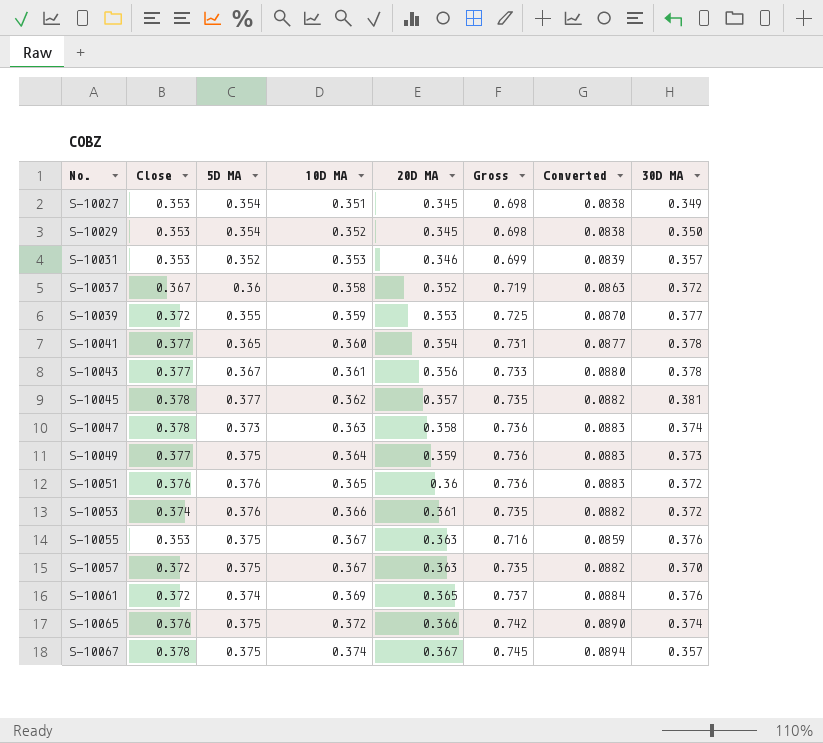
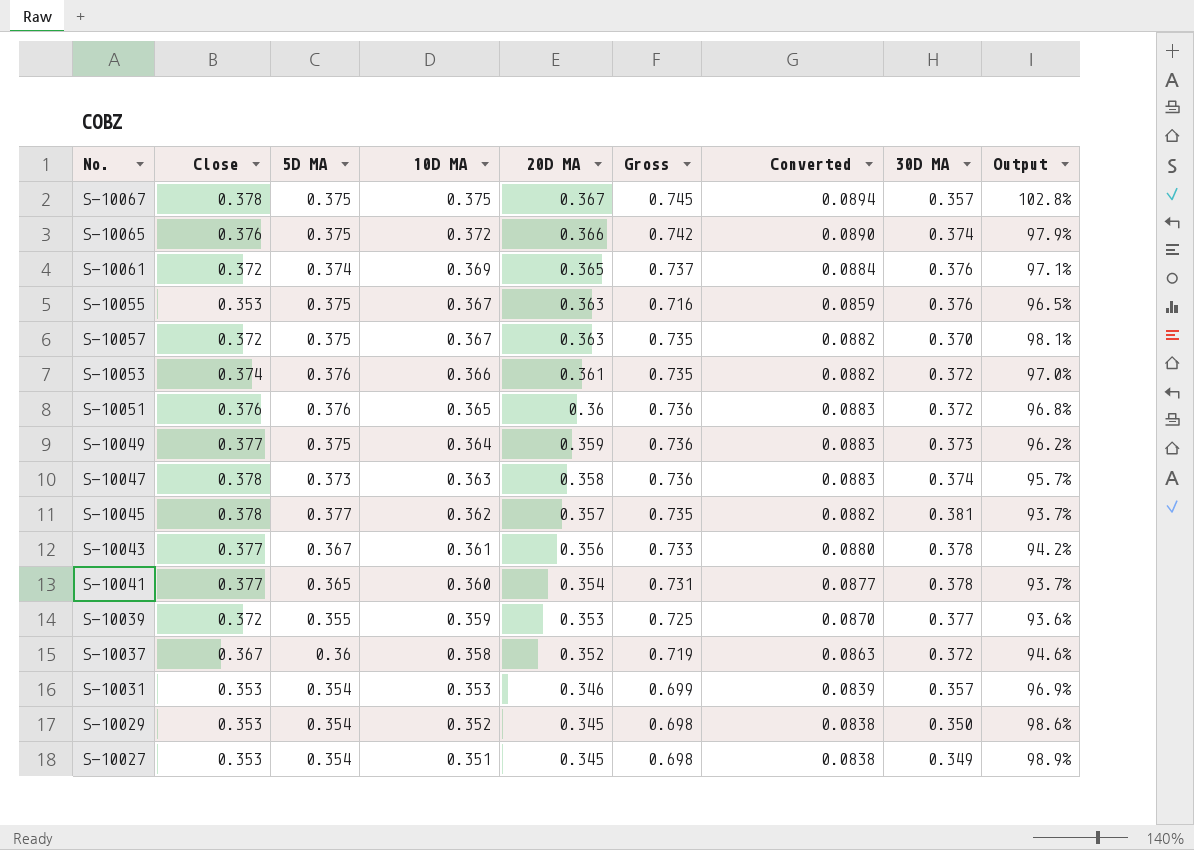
row order: No. ascending -> 10D MA descending
column Output | formula: none -> [20D MA] / [30D MA]
S-10067 | 10D MA: 0.374 -> 0.375
S-10031 | 5D MA: 0.352 -> 0.354

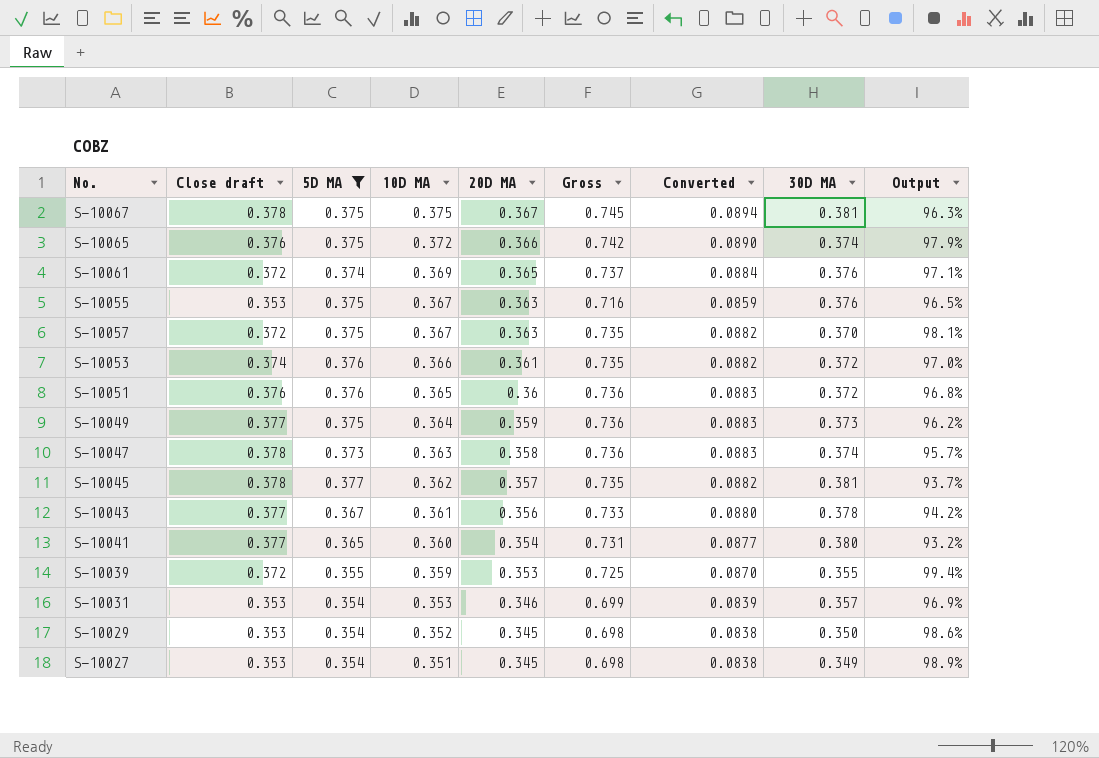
filter: none -> 5D MA != 0.36
column name: Close -> Close draft
S-10067 | 30D MA: 0.357 -> 0.381
S-10067 | Output: 102.8% -> 96.3%
S-10041 | 30D MA: 0.378 -> 0.380
S-10041 | Output: 93.7% -> 93.2%
S-10039 | 30D MA: 0.377 -> 0.355
S-10039 | Output: 93.6% -> 99.4%

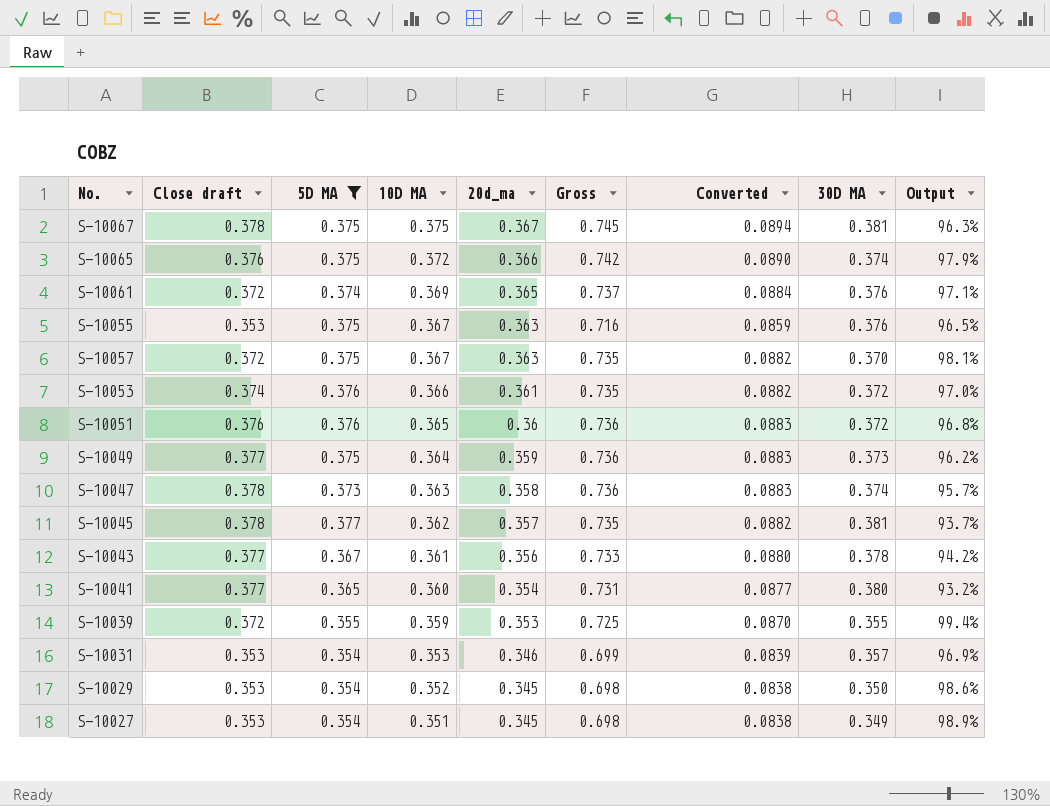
column name: 20D MA -> 20d_ma

